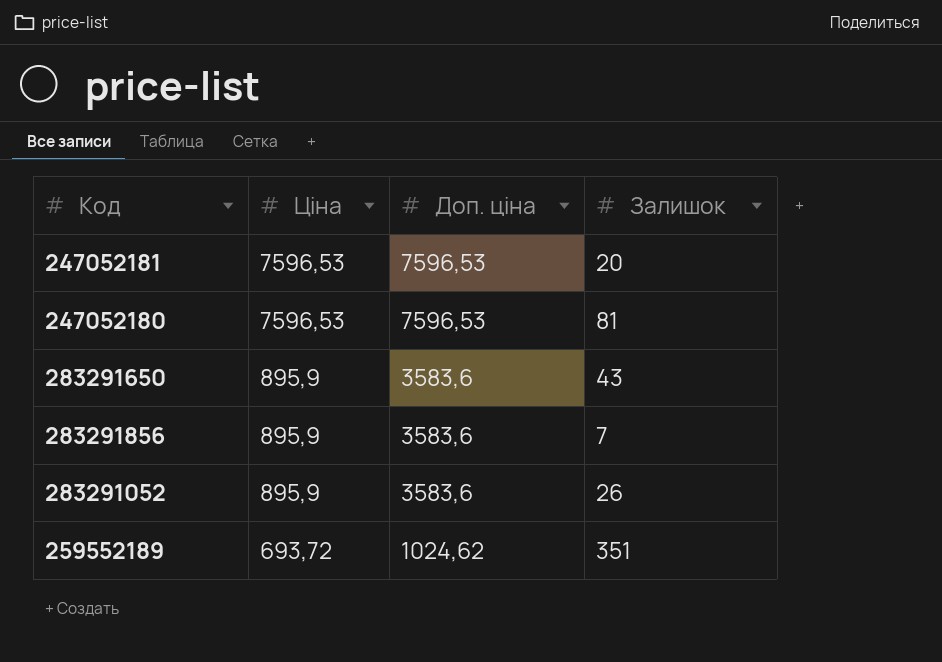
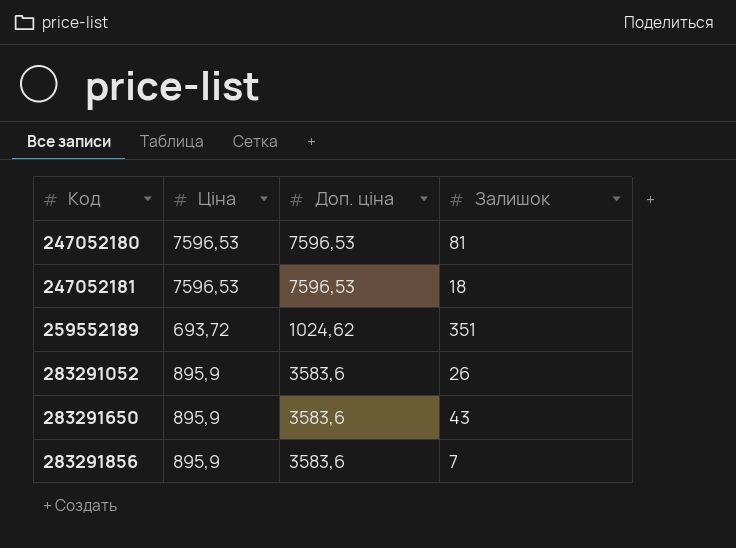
row order: Ціна descending -> Код ascending
247052181 | Залишок: 20 -> 18

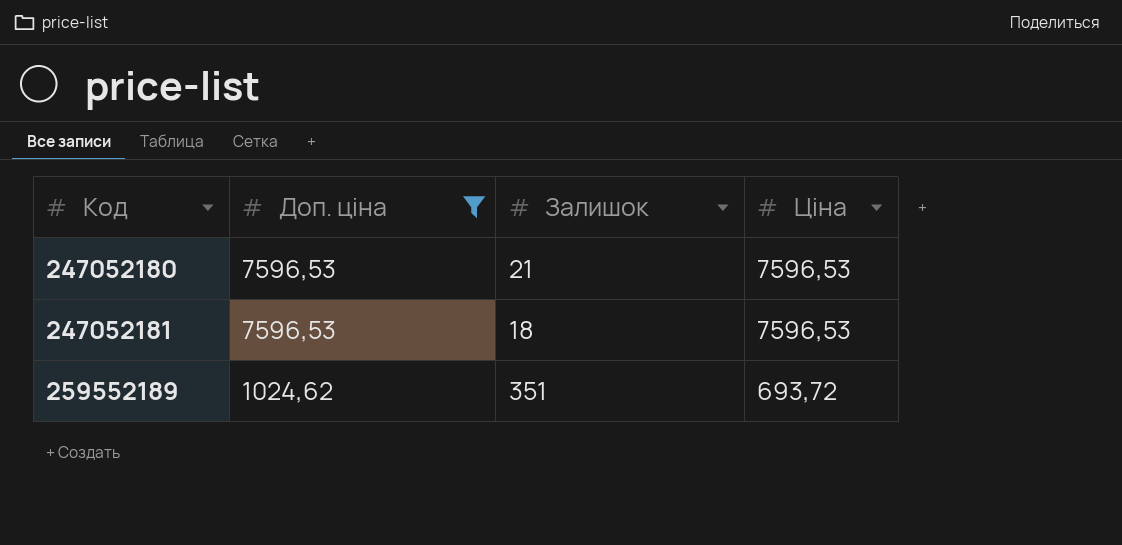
filter: none -> Доп. ціна != 3583,6
column Ціна | position: 2 -> 4
247052180 | Залишок: 81 -> 21

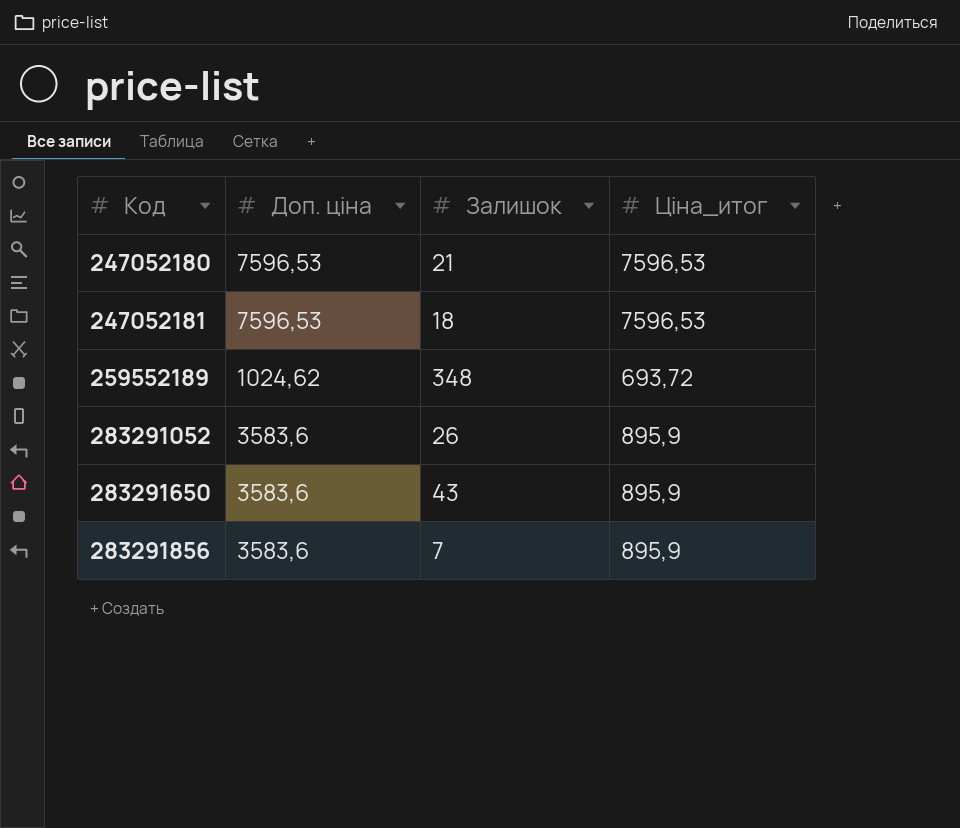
filter: Доп. ціна != 3583,6 -> none
column name: Ціна -> Ціна_итог
259552189 | Залишок: 351 -> 348

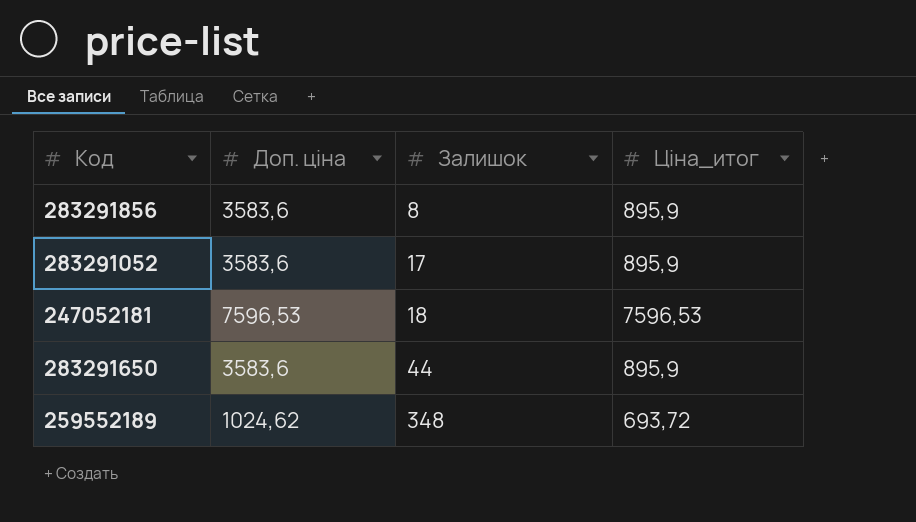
row order: Код ascending -> Залишок ascending
row 247052180: 7596,53 | 21 | 7596,53 -> none
283291856 | Залишок: 7 -> 8
283291052 | Залишок: 26 -> 17
283291650 | Залишок: 43 -> 44

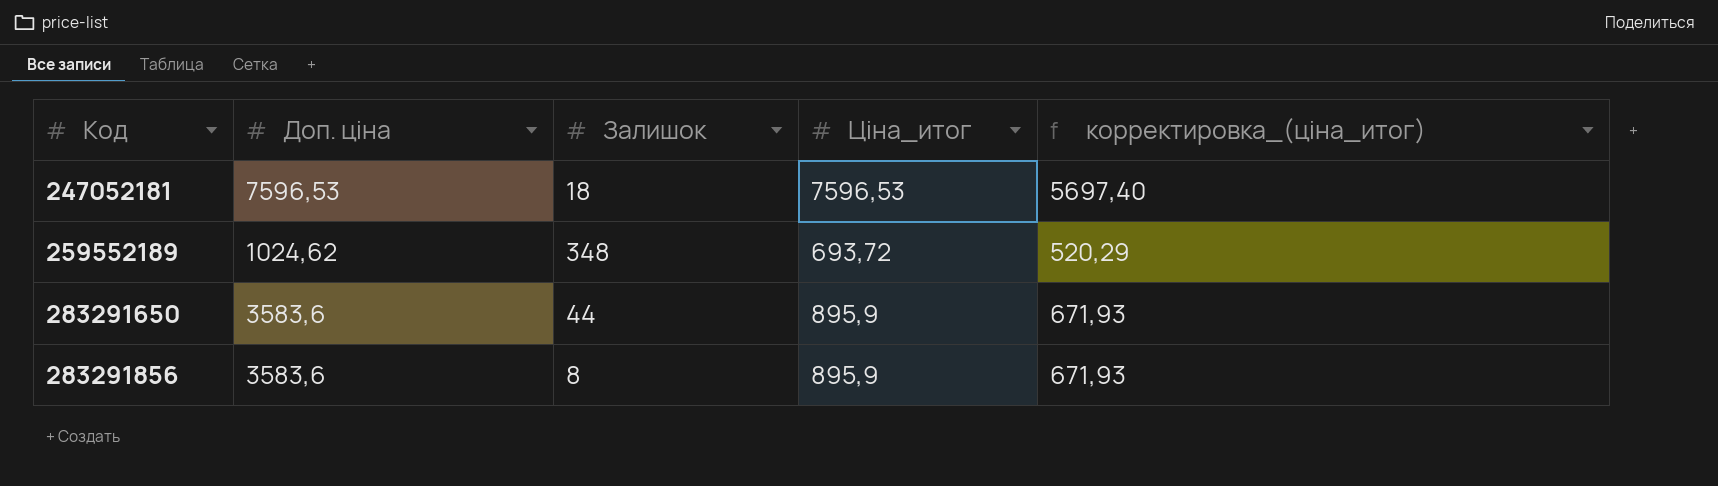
row order: Залишок ascending -> Код ascending
column корректировка_(ціна_итог) | formula: none -> [Ціна_итог] * 0,75
row 283291052: 3583,6 | 17 | 895,9 -> none

